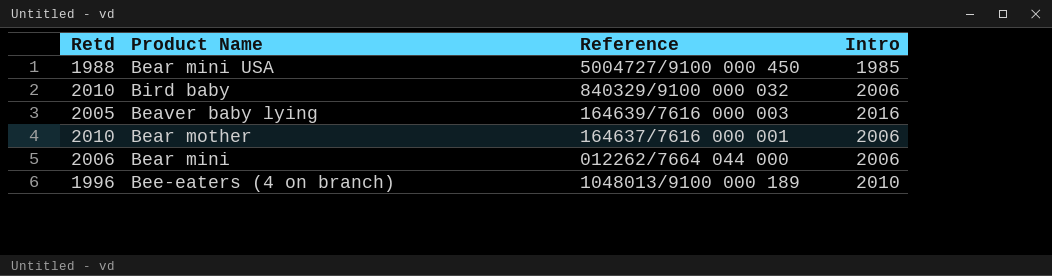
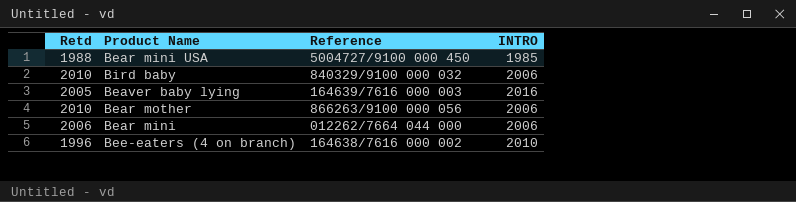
column name: Intro -> INTRO
Bear mother | Reference: 164637/7616 000 001 -> 866263/9100 000 056
Bee-eaters (4 on branch) | Reference: 1048013/9100 000 189 -> 164638/7616 000 002

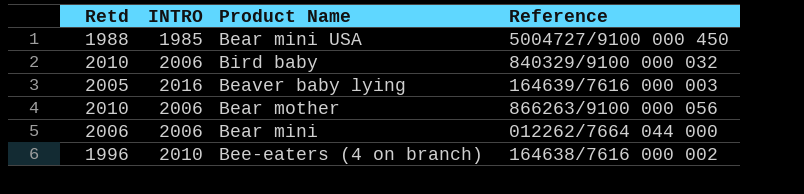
column INTRO | position: 4 -> 2

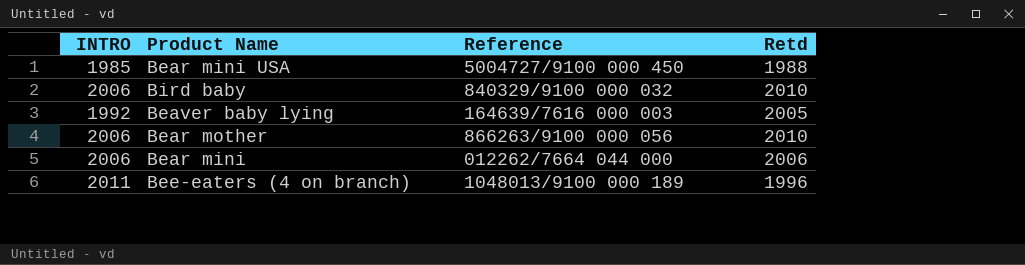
column Retd | position: 1 -> 4
Beaver baby lying | INTRO: 2016 -> 1992
Bee-eaters (4 on branch) | INTRO: 2010 -> 2011
Bee-eaters (4 on branch) | Reference: 164638/7616 000 002 -> 1048013/9100 000 189

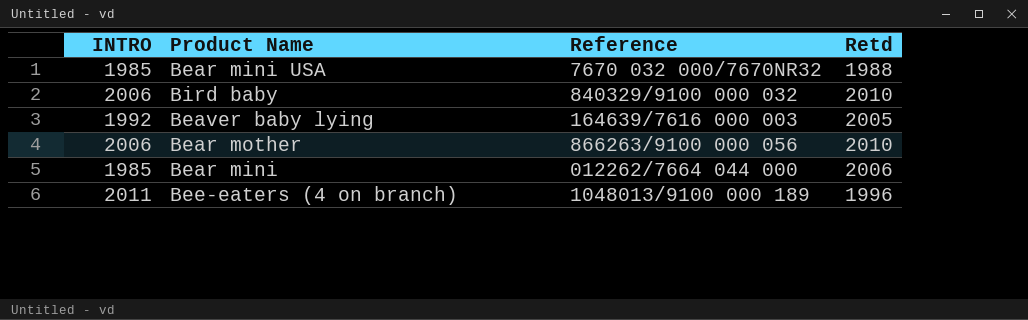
Bear mini USA | Reference: 5004727/9100 000 450 -> 7670 032 000/7670NR32
Bear mini | INTRO: 2006 -> 1985

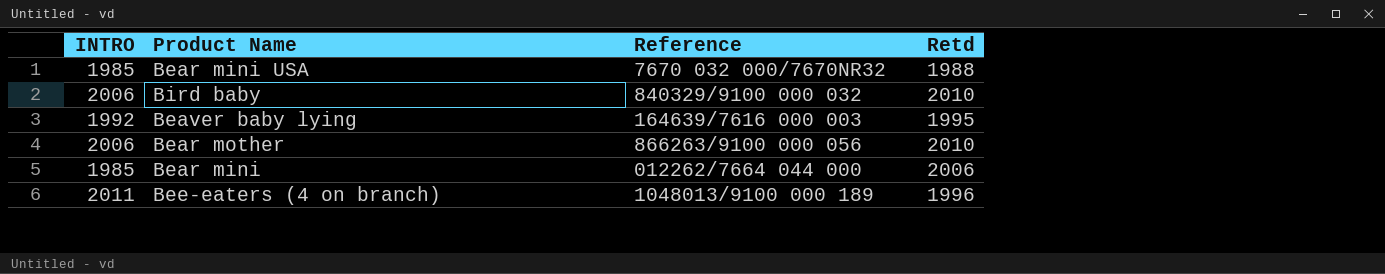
Beaver baby lying | Retd: 2005 -> 1995

